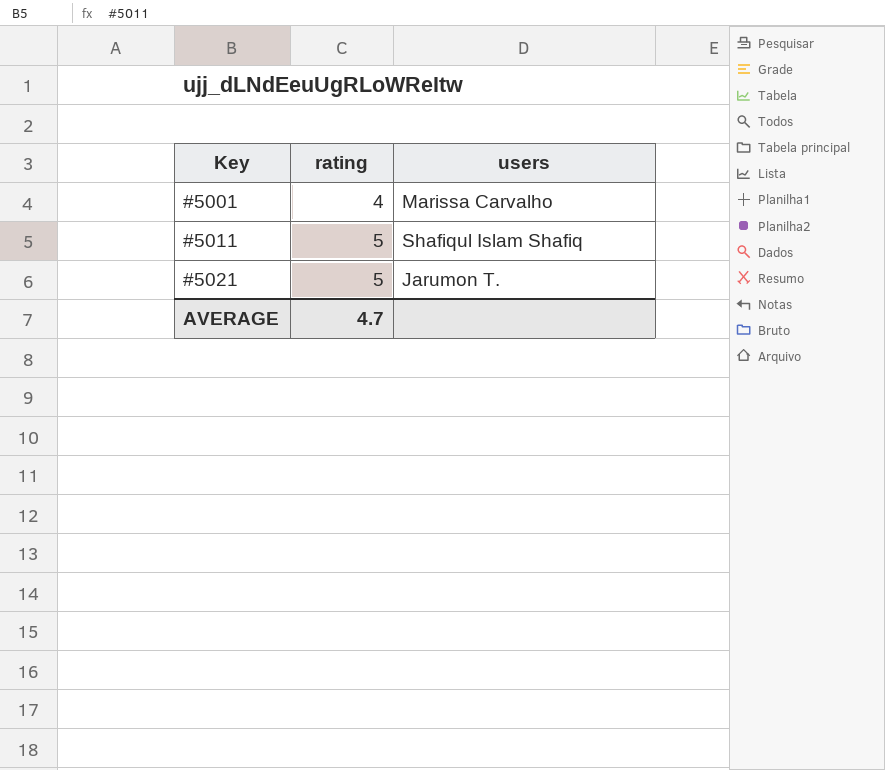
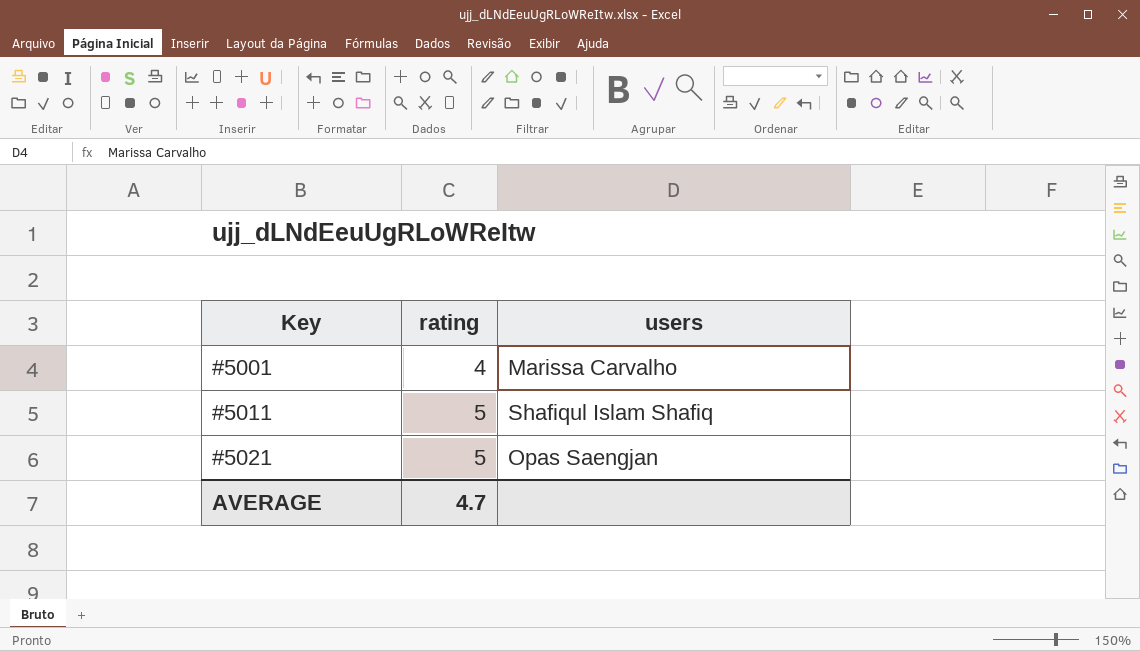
#5021 | users: Jarumon T. -> Opas Saengjan

